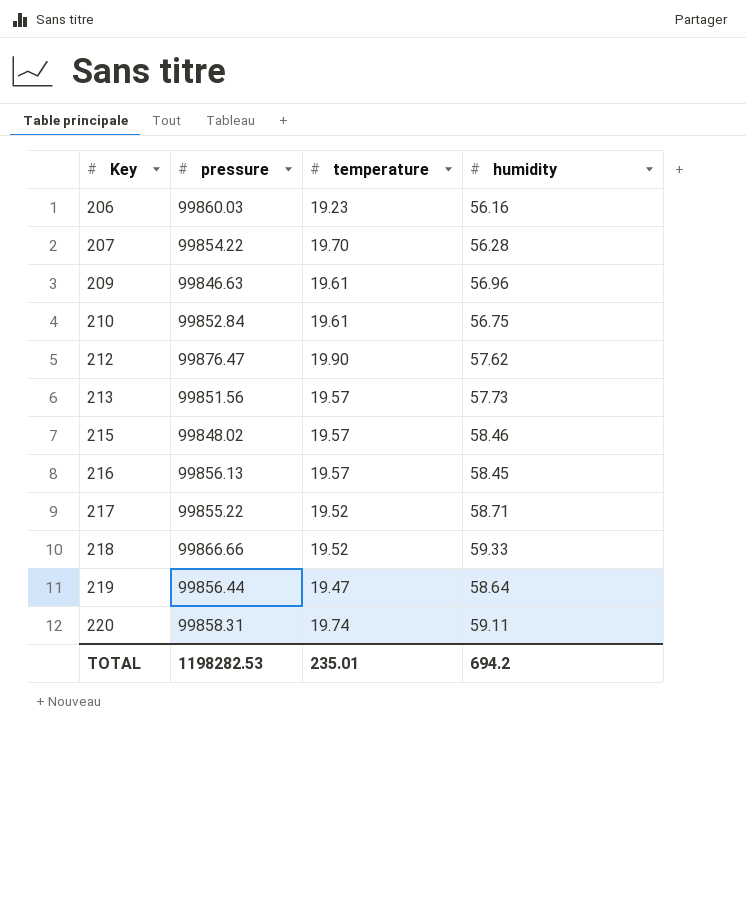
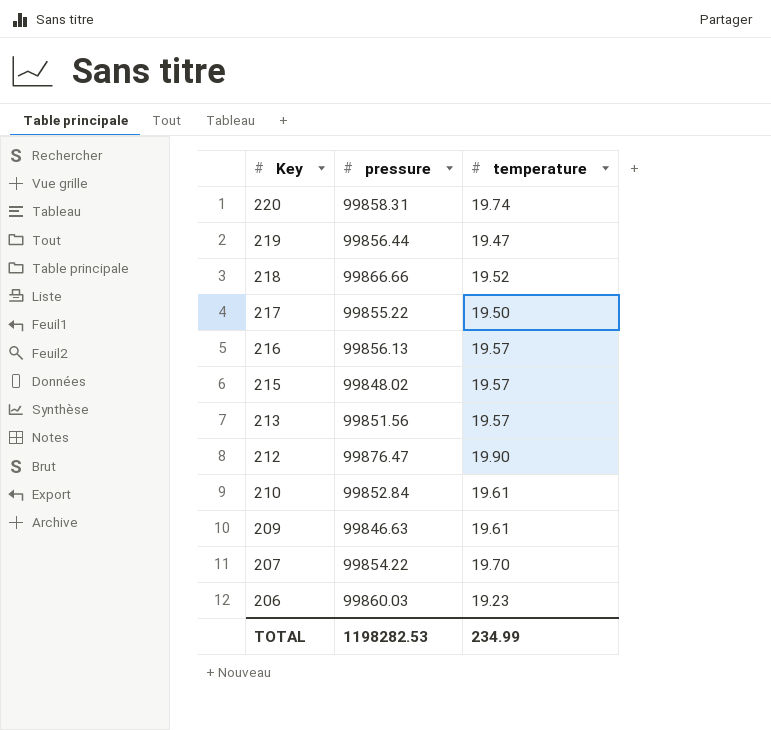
row order: Key ascending -> Key descending
column humidity | position: 4 -> none
217 | temperature: 19.52 -> 19.50
TOTAL | temperature: 235.01 -> 234.99

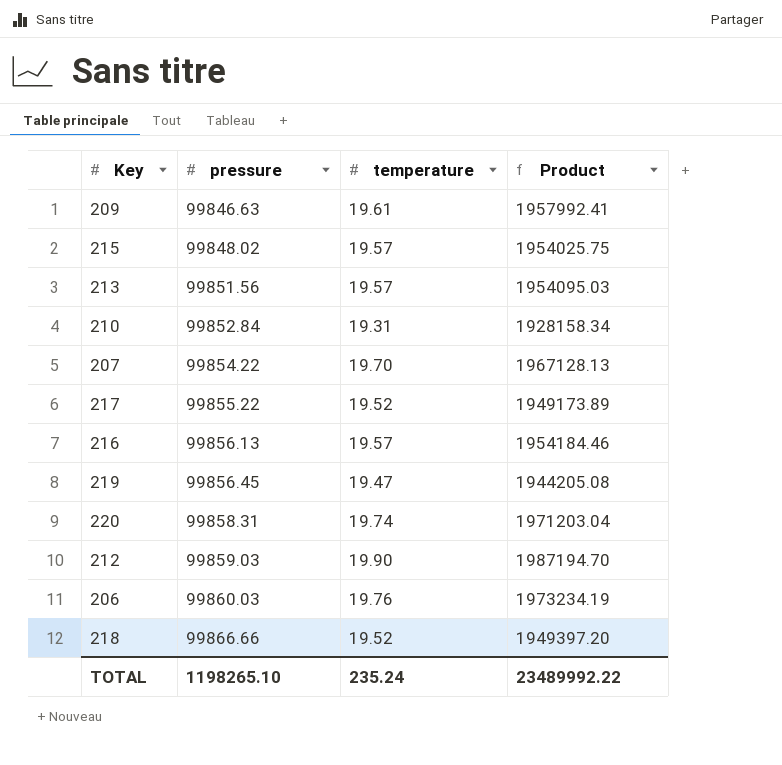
row order: Key descending -> pressure ascending
column Product | formula: none -> [pressure] * [temperature]
210 | temperature: 19.61 -> 19.31
217 | temperature: 19.50 -> 19.52
219 | pressure: 99856.44 -> 99856.45
212 | pressure: 99876.47 -> 99859.03
206 | temperature: 19.23 -> 19.76
TOTAL | pressure: 1198282.53 -> 1198265.10
TOTAL | temperature: 234.99 -> 235.24

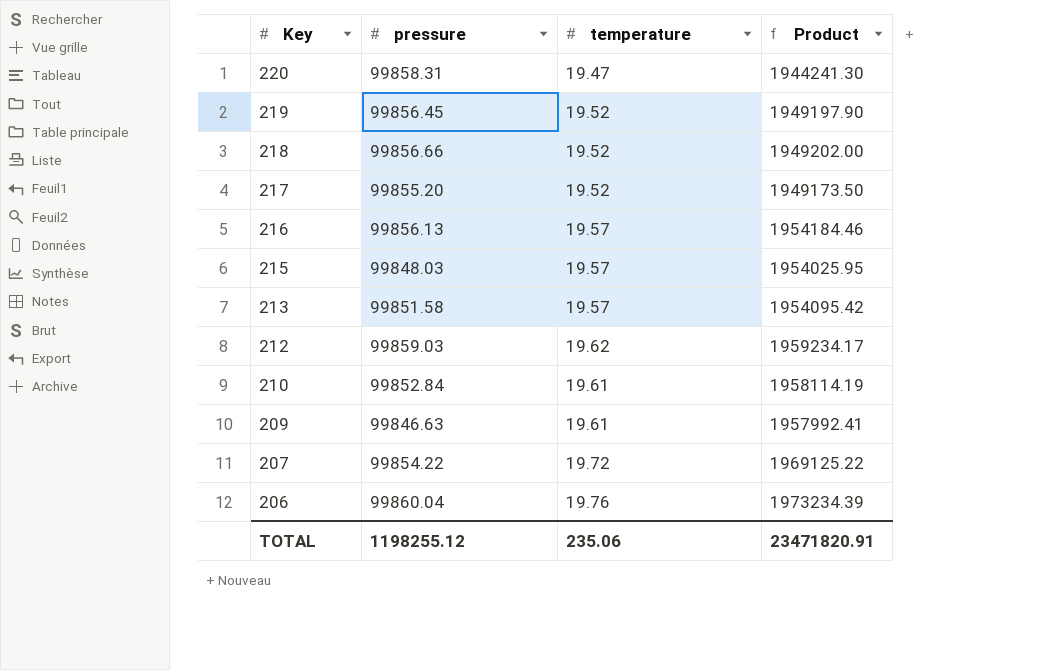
row order: pressure ascending -> Key descending
220 | temperature: 19.74 -> 19.47
220 | Product: 1971203.04 -> 1944241.30
219 | temperature: 19.47 -> 19.52
219 | Product: 1944205.08 -> 1949197.90
218 | pressure: 99866.66 -> 99856.66
218 | Product: 1949397.20 -> 1949202.00
217 | pressure: 99855.22 -> 99855.20
217 | Product: 1949173.89 -> 1949173.50
215 | pressure: 99848.02 -> 99848.03
215 | Product: 1954025.75 -> 1954025.95
213 | pressure: 99851.56 -> 99851.58
213 | Product: 1954095.03 -> 1954095.42
212 | temperature: 19.90 -> 19.62
212 | Product: 1987194.70 -> 1959234.17
210 | temperature: 19.31 -> 19.61
210 | Product: 1928158.34 -> 1958114.19
207 | temperature: 19.70 -> 19.72
207 | Product: 1967128.13 -> 1969125.22
206 | pressure: 99860.03 -> 99860.04
206 | Product: 1973234.19 -> 1973234.39
TOTAL | pressure: 1198265.10 -> 1198255.12
TOTAL | temperature: 235.24 -> 235.06
TOTAL | Product: 23489992.22 -> 23471820.91

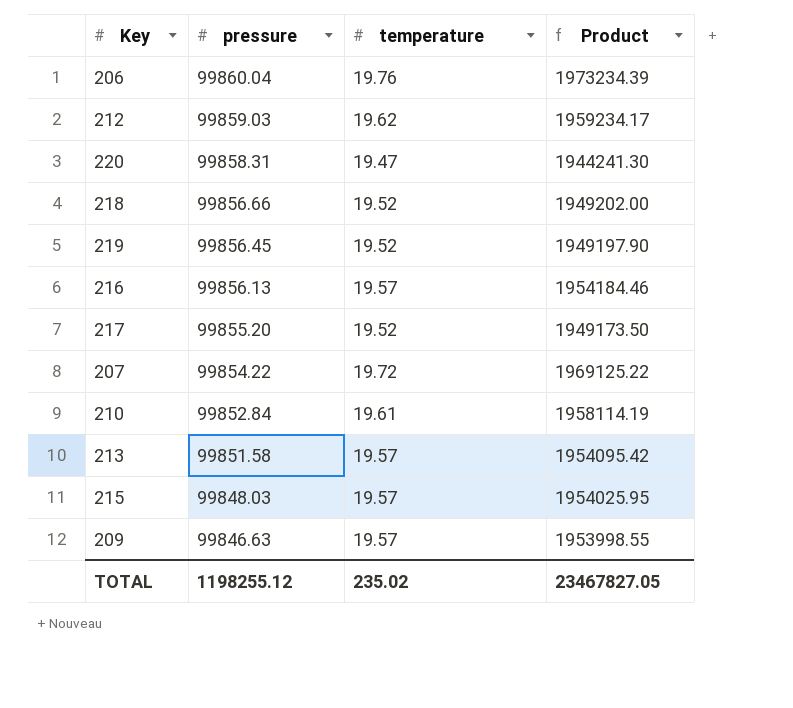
row order: Key descending -> pressure descending
209 | temperature: 19.61 -> 19.57
209 | Product: 1957992.41 -> 1953998.55
TOTAL | temperature: 235.06 -> 235.02
TOTAL | Product: 23471820.91 -> 23467827.05

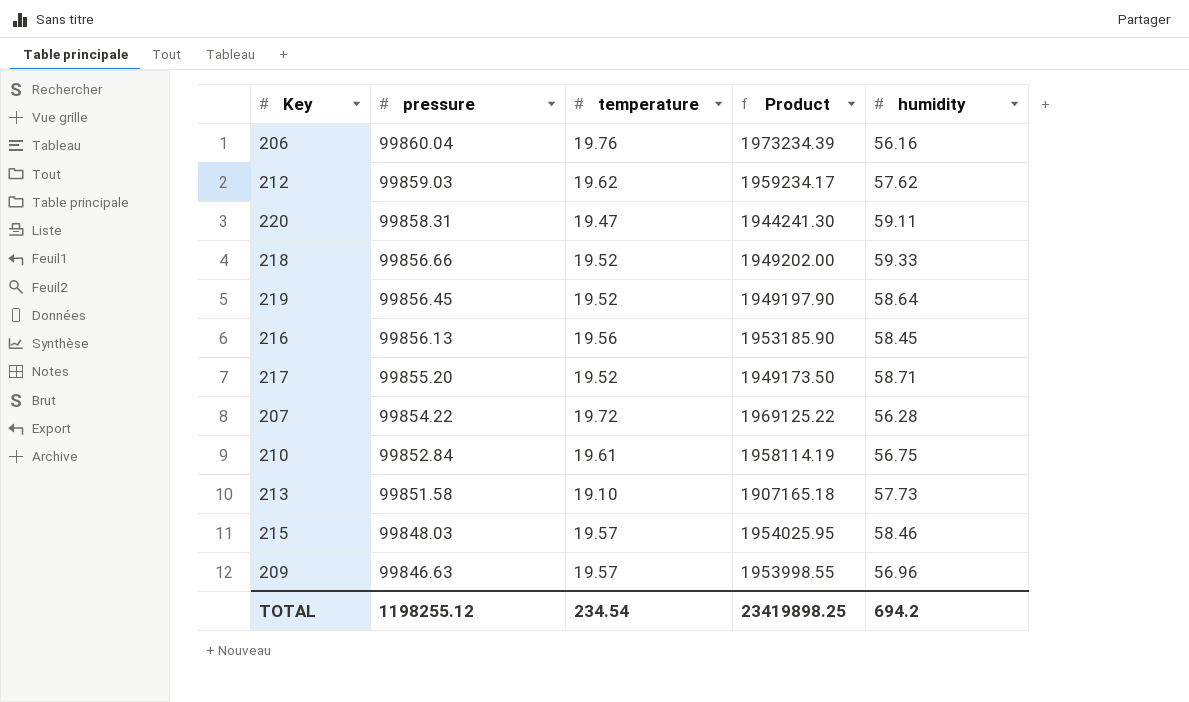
column humidity | position: none -> 5
216 | temperature: 19.57 -> 19.56
216 | Product: 1954184.46 -> 1953185.90
213 | temperature: 19.57 -> 19.10
213 | Product: 1954095.42 -> 1907165.18
TOTAL | temperature: 235.02 -> 234.54
TOTAL | Product: 23467827.05 -> 23419898.25

